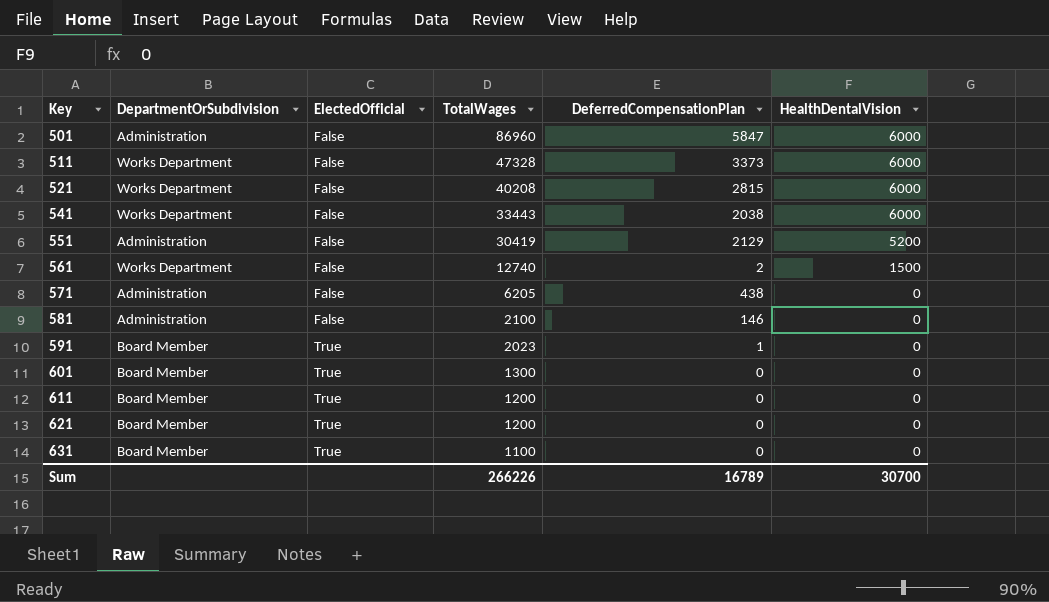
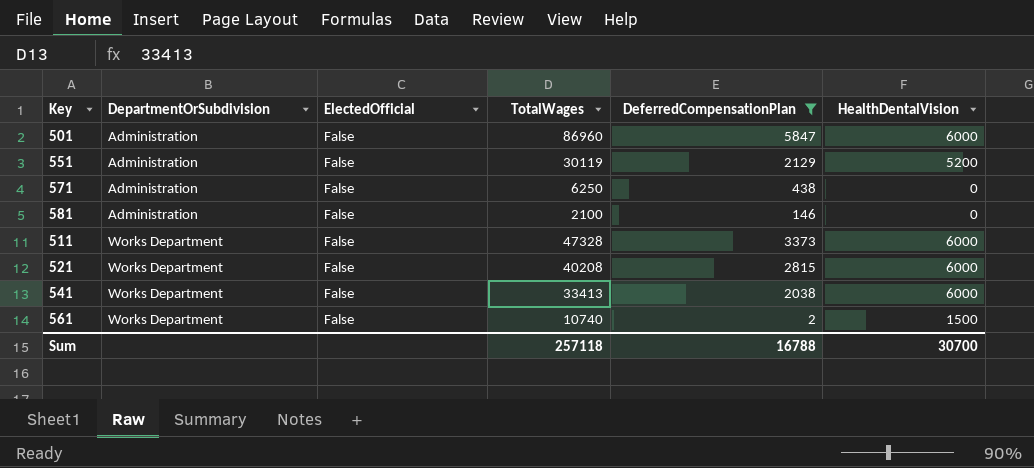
filter: none -> DeferredCompensationPlan >= 2
row order: Key ascending -> DepartmentOrSubdivision ascending
551 | TotalWages: 30419 -> 30119
571 | TotalWages: 6205 -> 6250
541 | TotalWages: 33443 -> 33413
561 | TotalWages: 12740 -> 10740
Sum | TotalWages: 266226 -> 257118
Sum | DeferredCompensationPlan: 16789 -> 16788

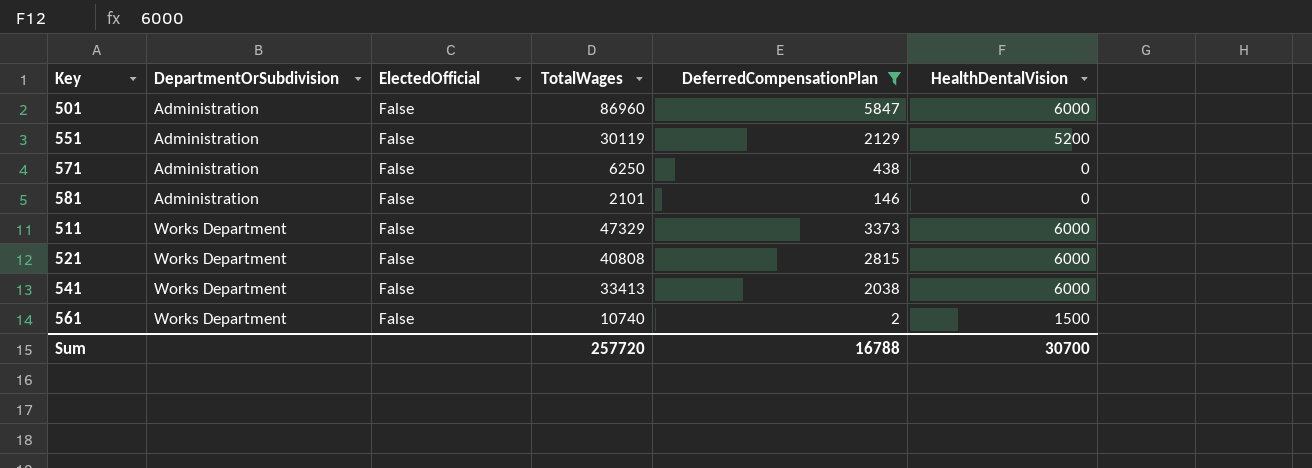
581 | TotalWages: 2100 -> 2101
511 | TotalWages: 47328 -> 47329
521 | TotalWages: 40208 -> 40808
Sum | TotalWages: 257118 -> 257720

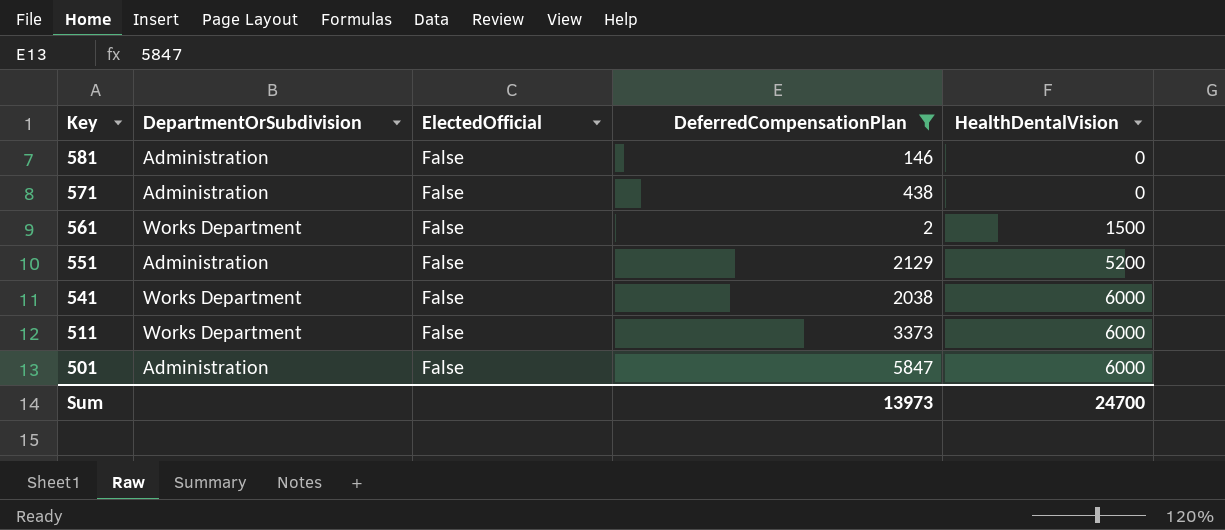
row order: DepartmentOrSubdivision ascending -> Key descending
column TotalWages | position: 4 -> none
row 521: Works Department | False | 40808 | 2815 | 6000 -> none
Sum | DeferredCompensationPlan: 16788 -> 13973
Sum | HealthDentalVision: 30700 -> 24700

